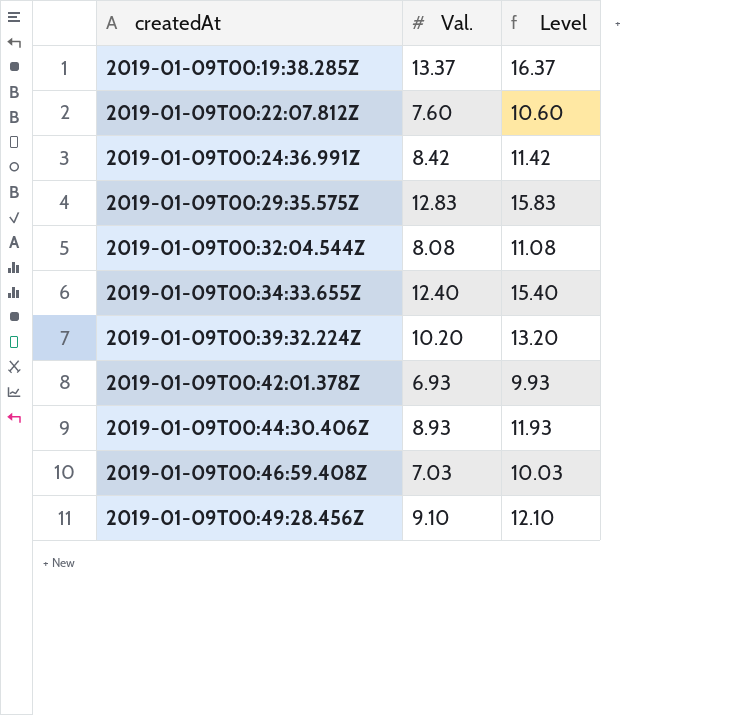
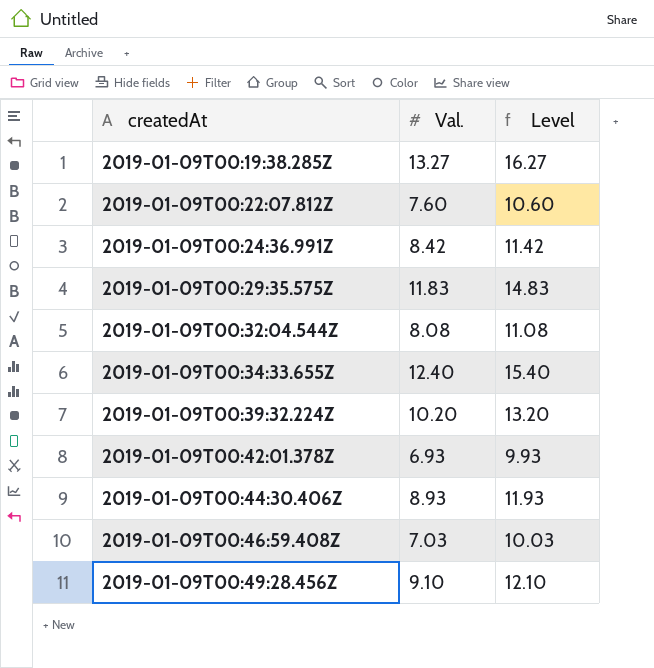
2019-01-09T00:19:38.285Z | Val.: 13.37 -> 13.27
2019-01-09T00:19:38.285Z | Level: 16.37 -> 16.27
2019-01-09T00:29:35.575Z | Val.: 12.83 -> 11.83
2019-01-09T00:29:35.575Z | Level: 15.83 -> 14.83

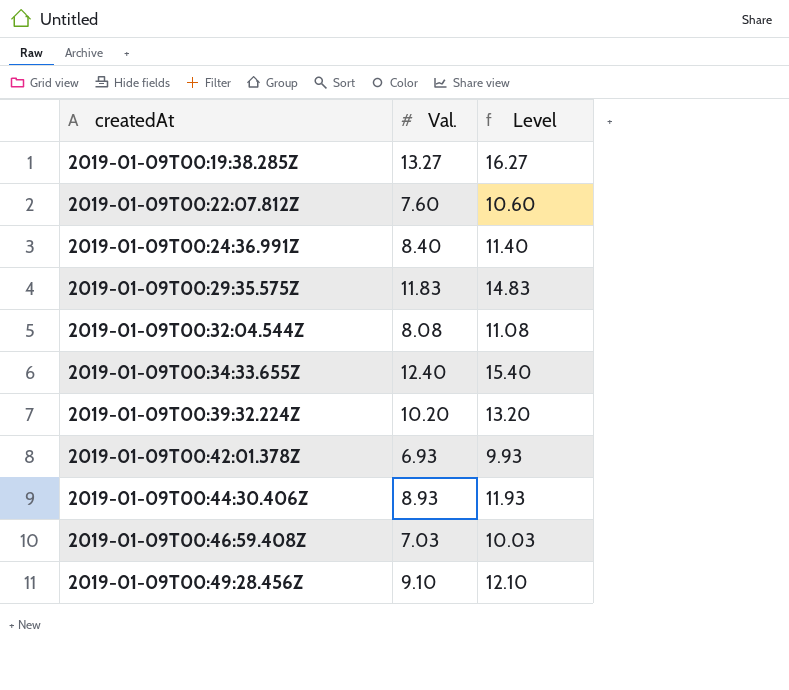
2019-01-09T00:24:36.991Z | Val.: 8.42 -> 8.40
2019-01-09T00:24:36.991Z | Level: 11.42 -> 11.40

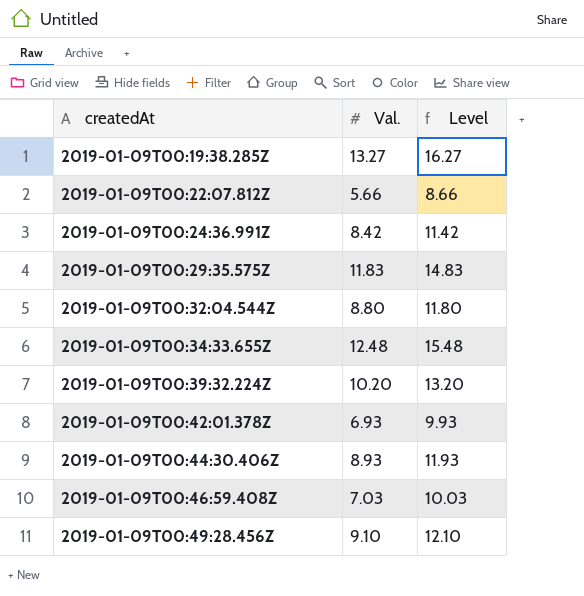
2019-01-09T00:22:07.812Z | Val.: 7.60 -> 5.66
2019-01-09T00:22:07.812Z | Level: 10.60 -> 8.66
2019-01-09T00:24:36.991Z | Val.: 8.40 -> 8.42
2019-01-09T00:24:36.991Z | Level: 11.40 -> 11.42
2019-01-09T00:32:04.544Z | Val.: 8.08 -> 8.80
2019-01-09T00:32:04.544Z | Level: 11.08 -> 11.80
2019-01-09T00:34:33.655Z | Val.: 12.40 -> 12.48
2019-01-09T00:34:33.655Z | Level: 15.40 -> 15.48

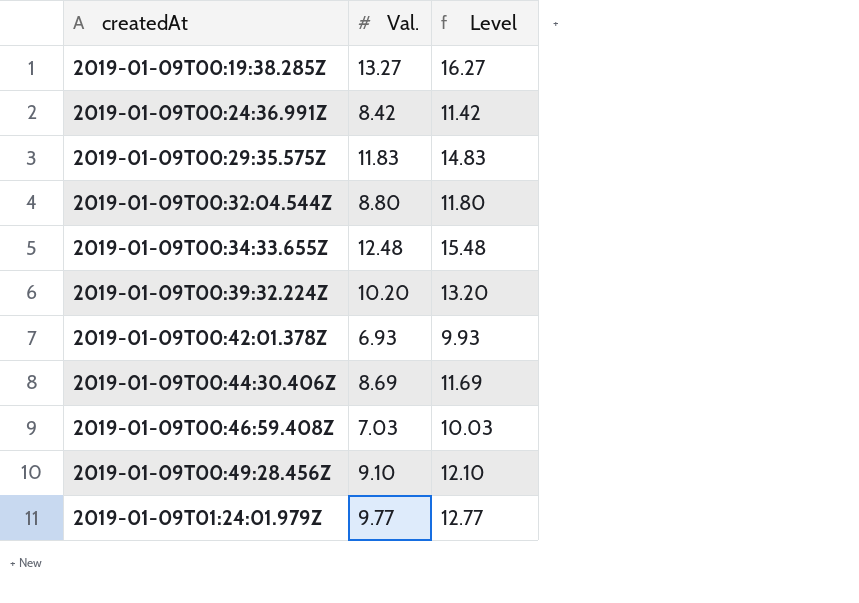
row 2019-01-09T00:22:07.812Z: 5.66 | 8.66 -> none
2019-01-09T00:44:30.406Z | Val.: 8.93 -> 8.69
2019-01-09T00:44:30.406Z | Level: 11.93 -> 11.69
row 2019-01-09T01:24:01.979Z: none -> 9.77 | 12.77

